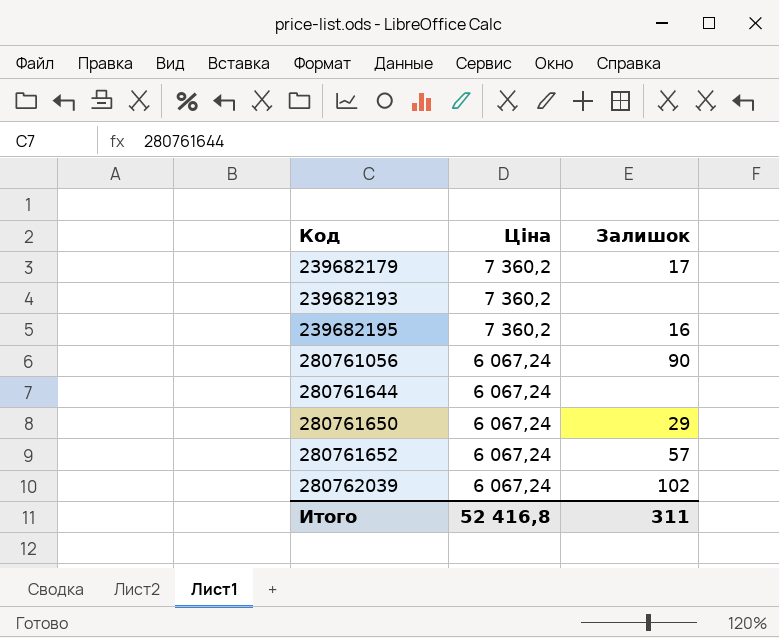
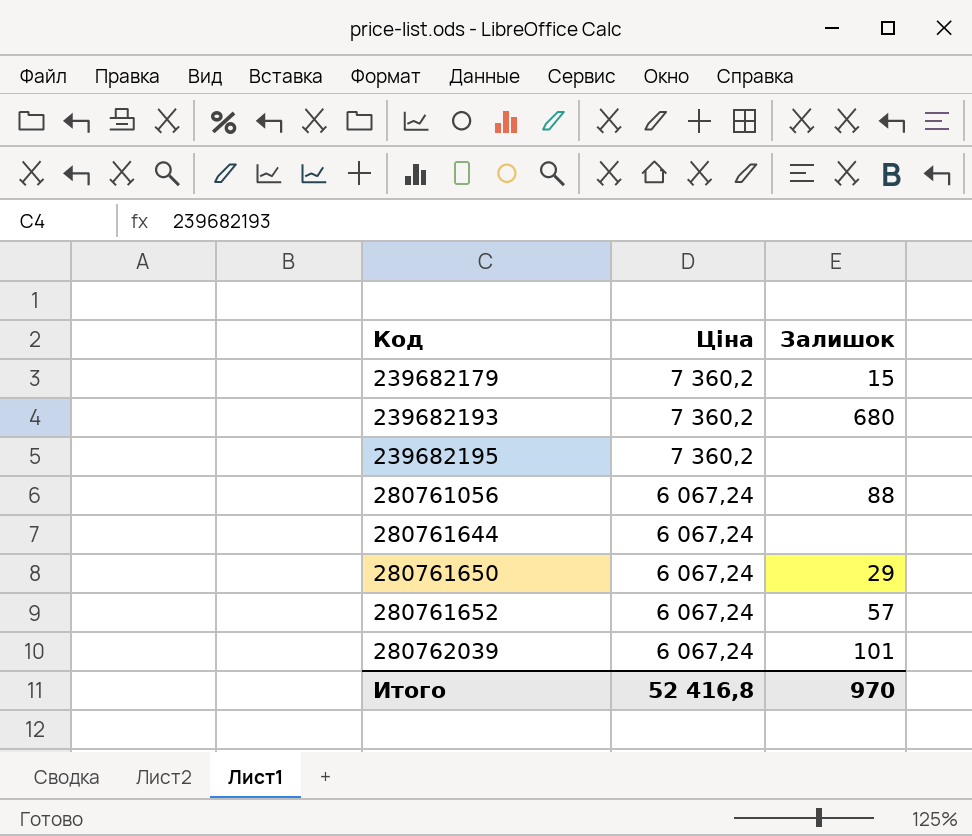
239682179 | Залишок: 17 -> 15
239682193 | Залишок: none -> 680
239682195 | Залишок: 16 -> none
280761056 | Залишок: 90 -> 88
280762039 | Залишок: 102 -> 101
Итого | Залишок: 311 -> 970

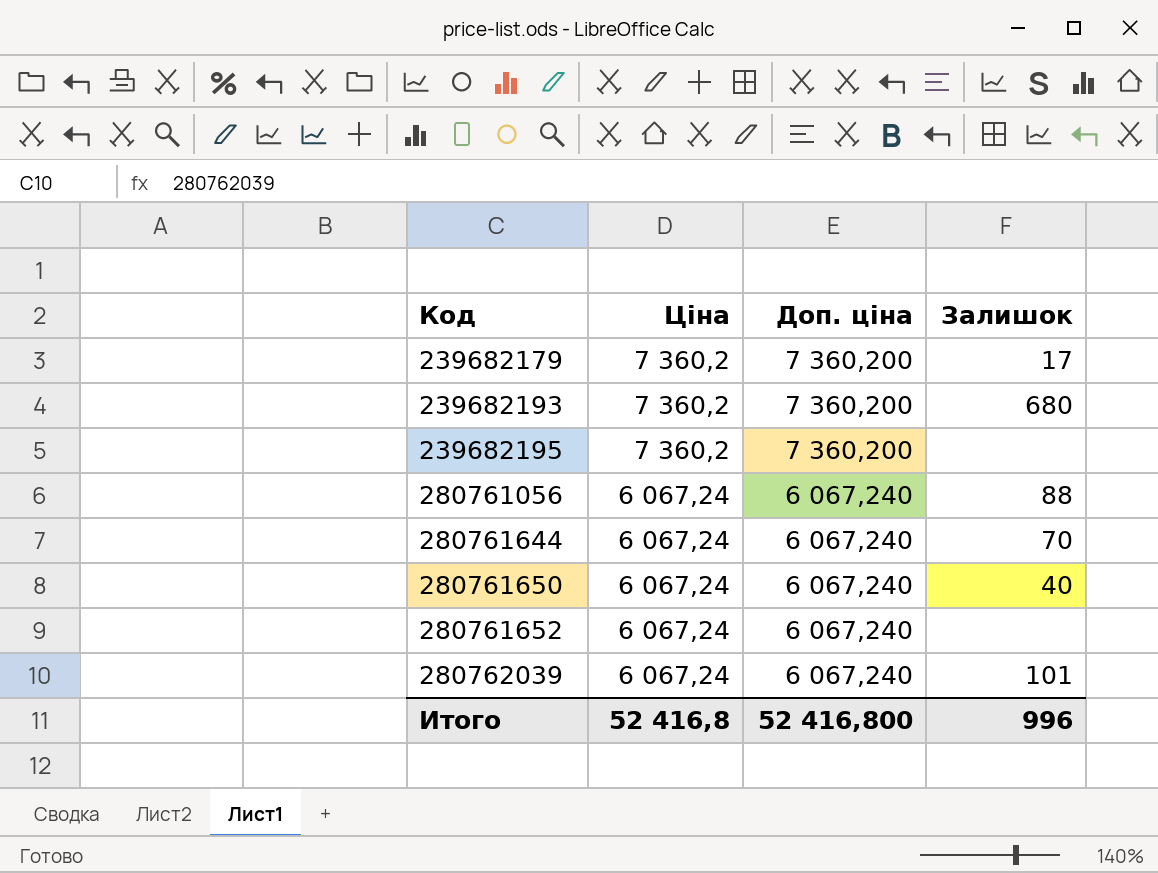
column Доп. ціна | position: none -> 3
239682179 | Залишок: 15 -> 17
280761644 | Залишок: none -> 70
280761650 | Залишок: 29 -> 40
280761652 | Залишок: 57 -> none
Итого | Залишок: 970 -> 996

